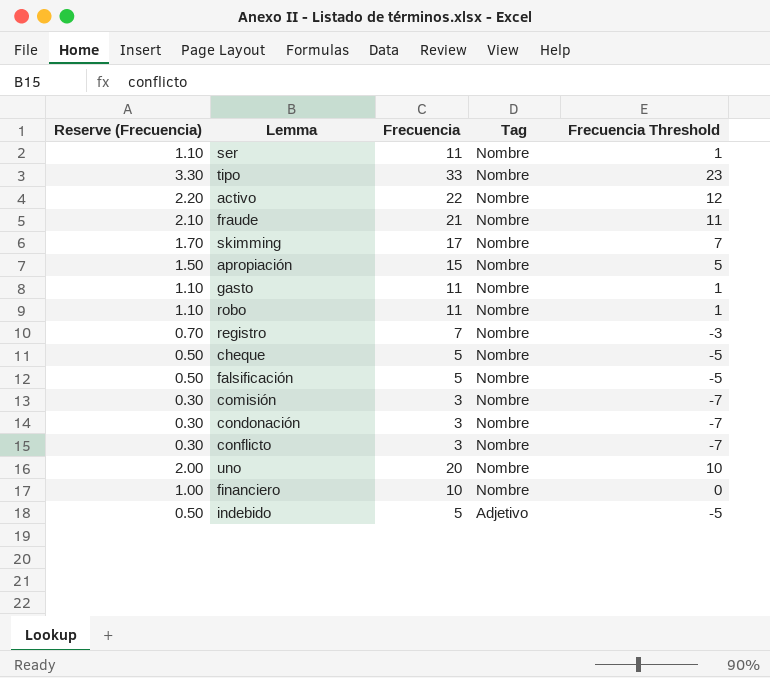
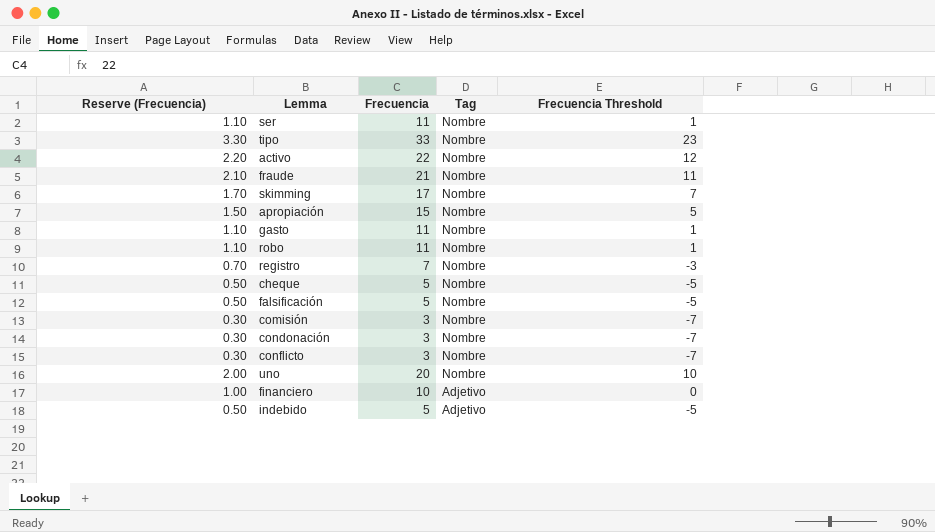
financiero | Tag: Nombre -> Adjetivo

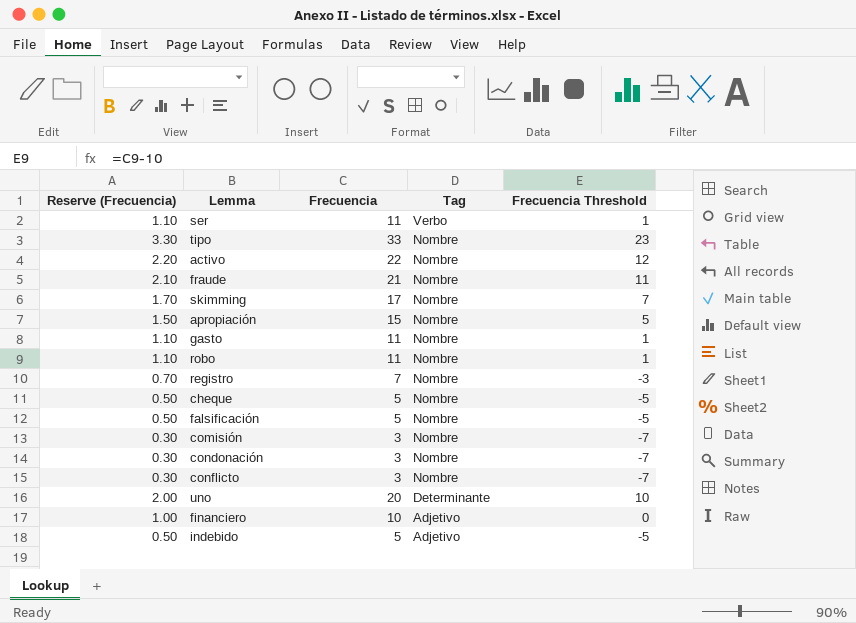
ser | Tag: Nombre -> Verbo
uno | Tag: Nombre -> Determinante

